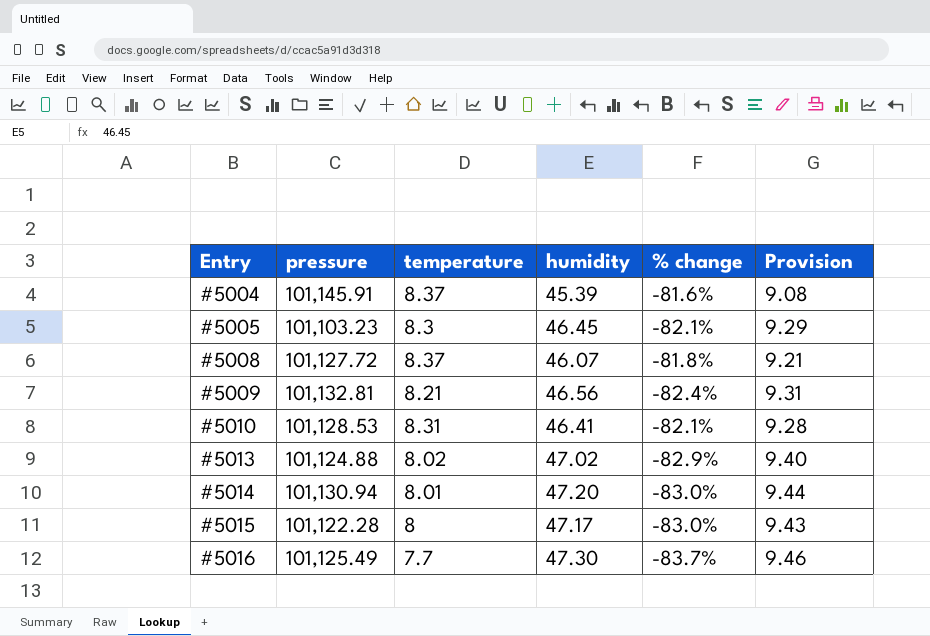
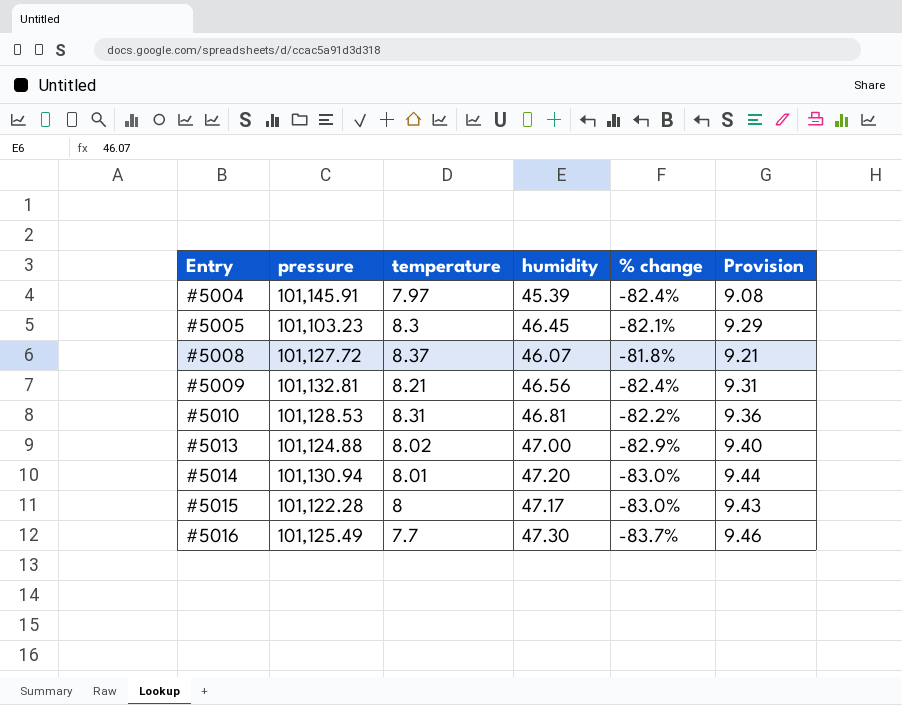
#5004 | temperature: 8.37 -> 7.97
#5004 | % change: -81.6% -> -82.4%
#5010 | humidity: 46.41 -> 46.81
#5010 | % change: -82.1% -> -82.2%
#5010 | Provision: 9.28 -> 9.36
#5013 | humidity: 47.02 -> 47.00

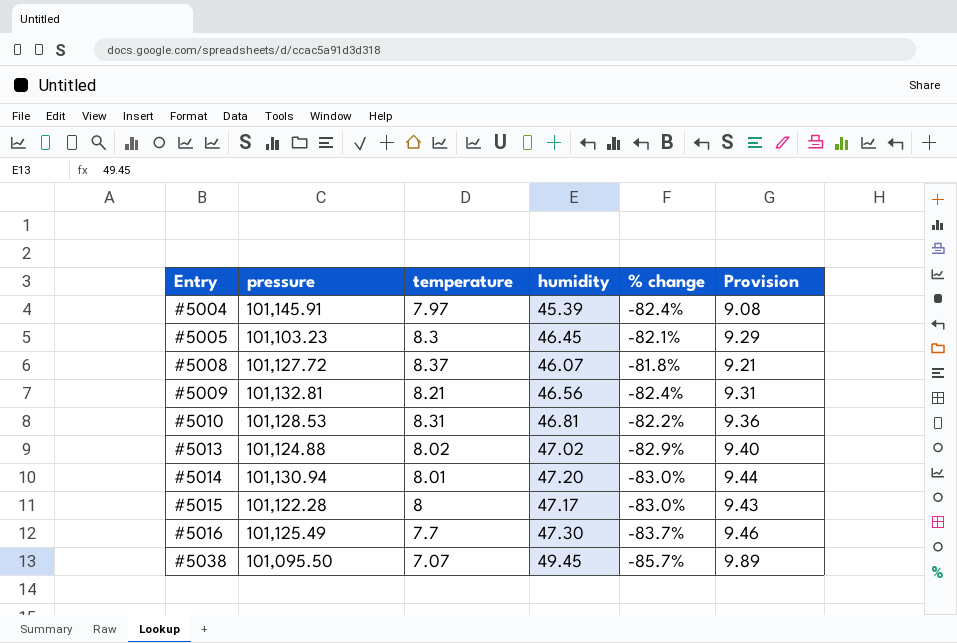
#5013 | humidity: 47.00 -> 47.02
row #5038: none -> 101,095.50 | 7.07 | 49.45 | -85.7% | 9.89

